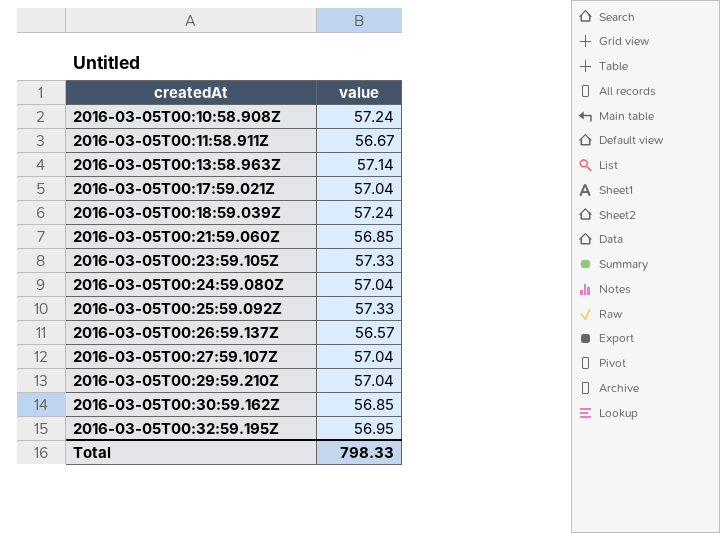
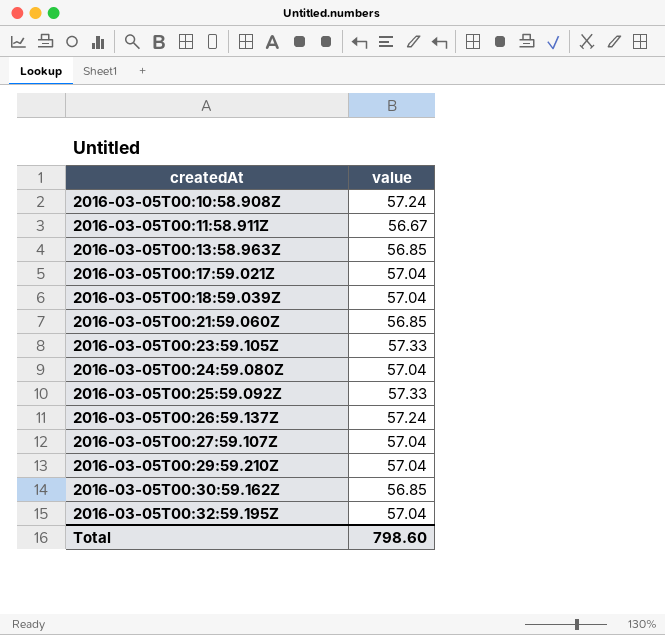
2016-03-05T00:13:58.963Z | value: 57.14 -> 56.85
2016-03-05T00:18:59.039Z | value: 57.24 -> 57.04
2016-03-05T00:26:59.137Z | value: 56.57 -> 57.24
2016-03-05T00:32:59.195Z | value: 56.95 -> 57.04
Total | value: 798.33 -> 798.60

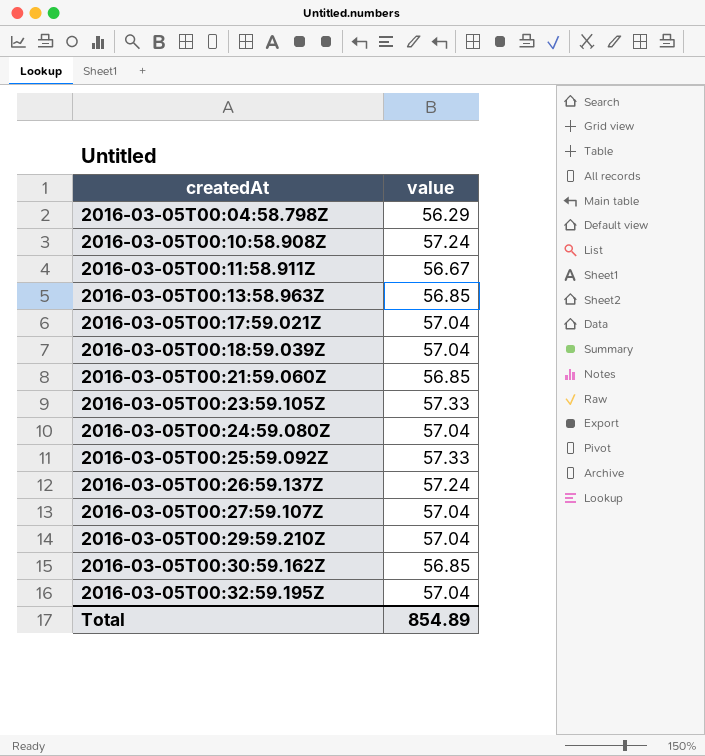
row 2016-03-05T00:04:58.798Z: none -> 56.29
Total | value: 798.60 -> 854.89

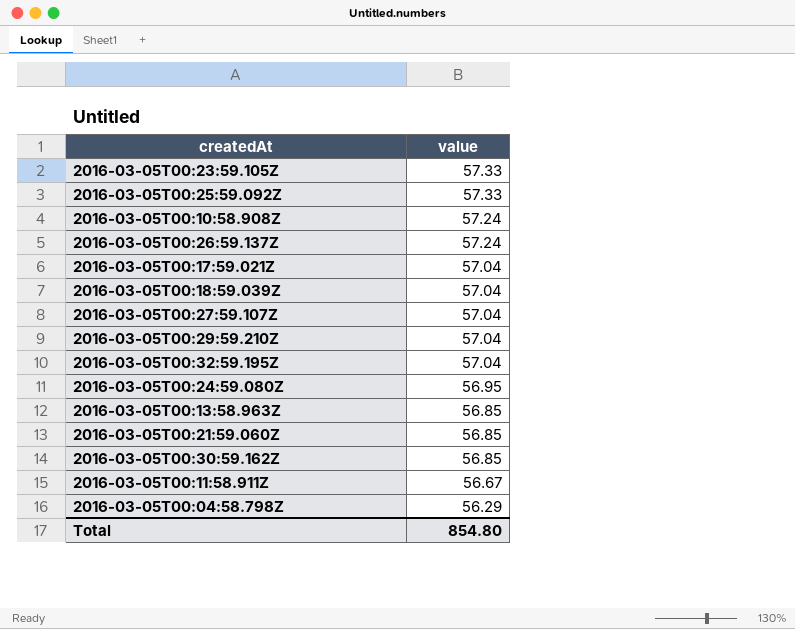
row order: createdAt ascending -> value descending
2016-03-05T00:24:59.080Z | value: 57.04 -> 56.95
Total | value: 854.89 -> 854.80

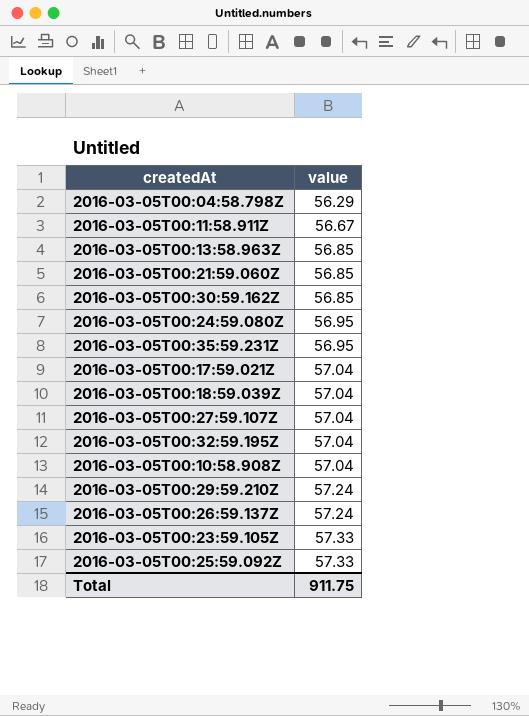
row order: value descending -> value ascending
row 2016-03-05T00:35:59.231Z: none -> 56.95
2016-03-05T00:10:58.908Z | value: 57.24 -> 57.04
2016-03-05T00:29:59.210Z | value: 57.04 -> 57.24
Total | value: 854.80 -> 911.75

